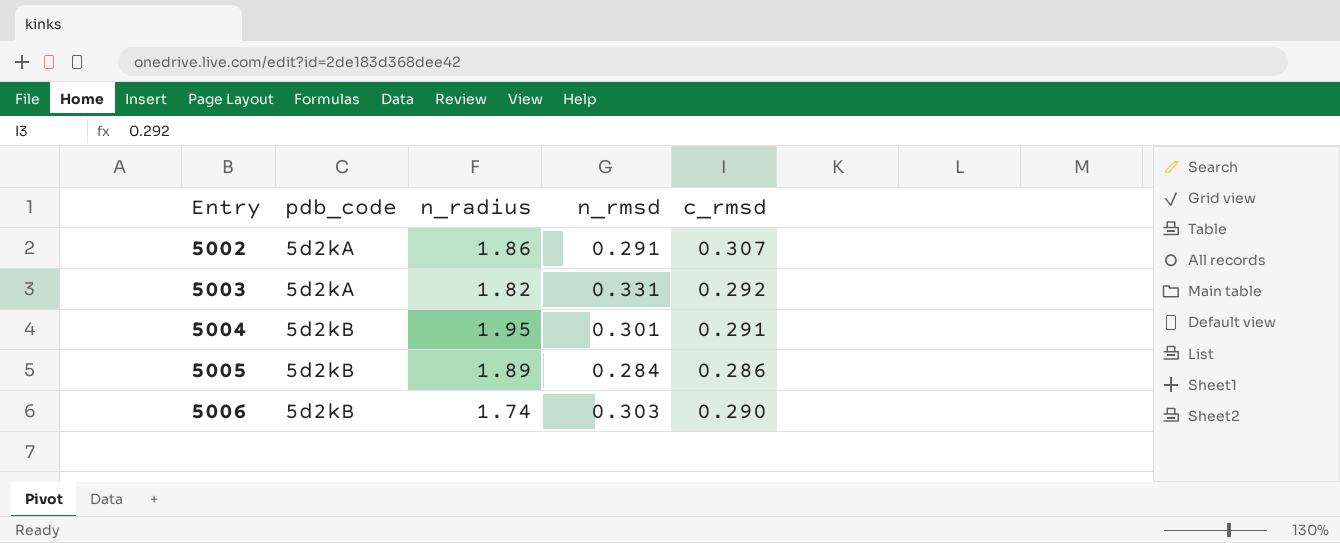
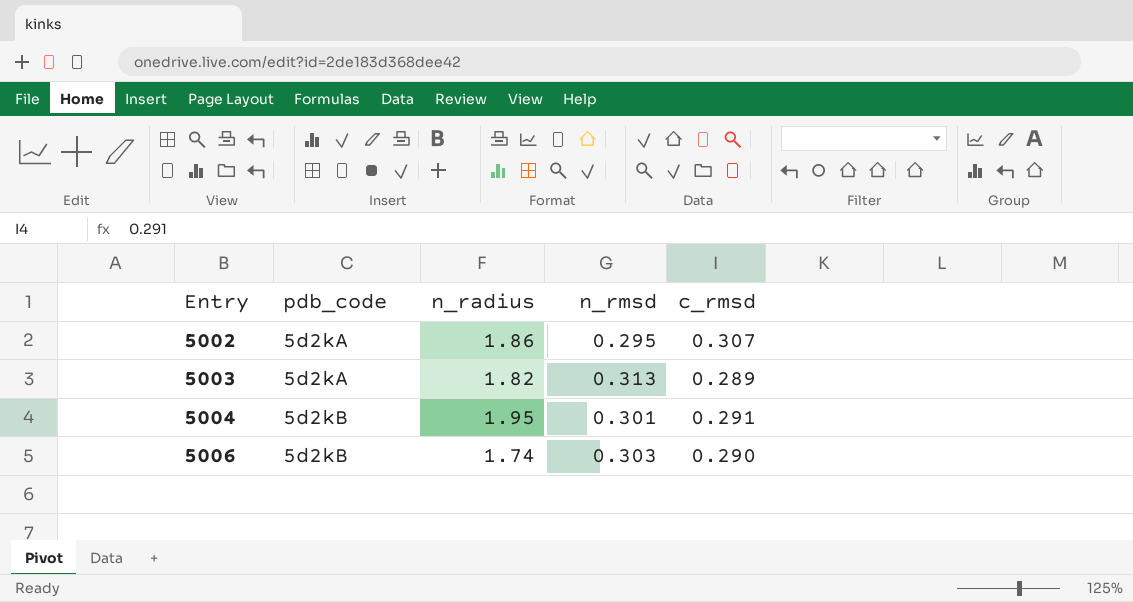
row 5005: 5d2kB | 1.89 | 0.284 | 0.286 -> none
5002 | n_rmsd: 0.291 -> 0.295
5003 | n_rmsd: 0.331 -> 0.313
5003 | c_rmsd: 0.292 -> 0.289

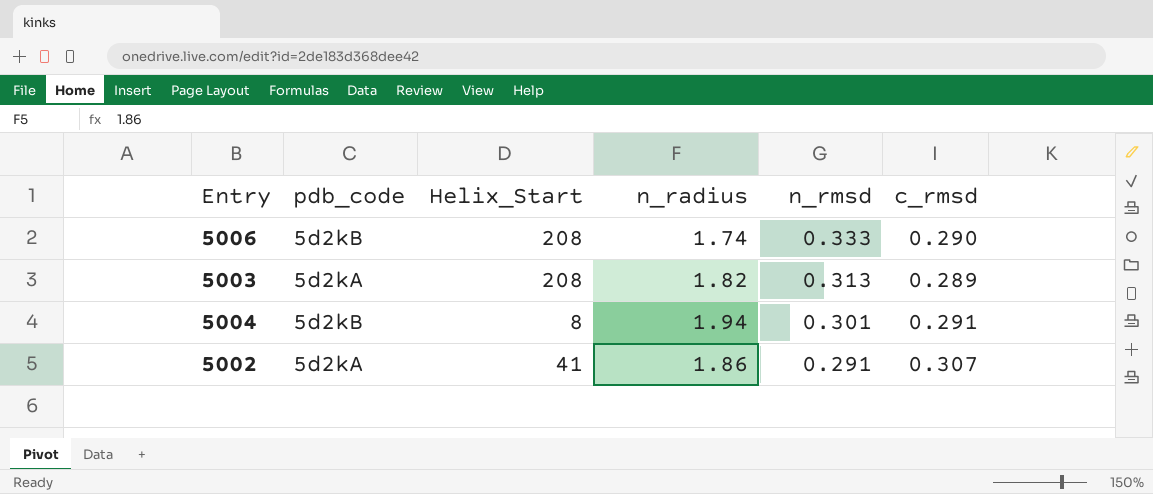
row order: Entry ascending -> n_rmsd descending
column Helix_Start | position: none -> 3
5006 | n_rmsd: 0.303 -> 0.333
5004 | n_radius: 1.95 -> 1.94
5002 | n_rmsd: 0.295 -> 0.291

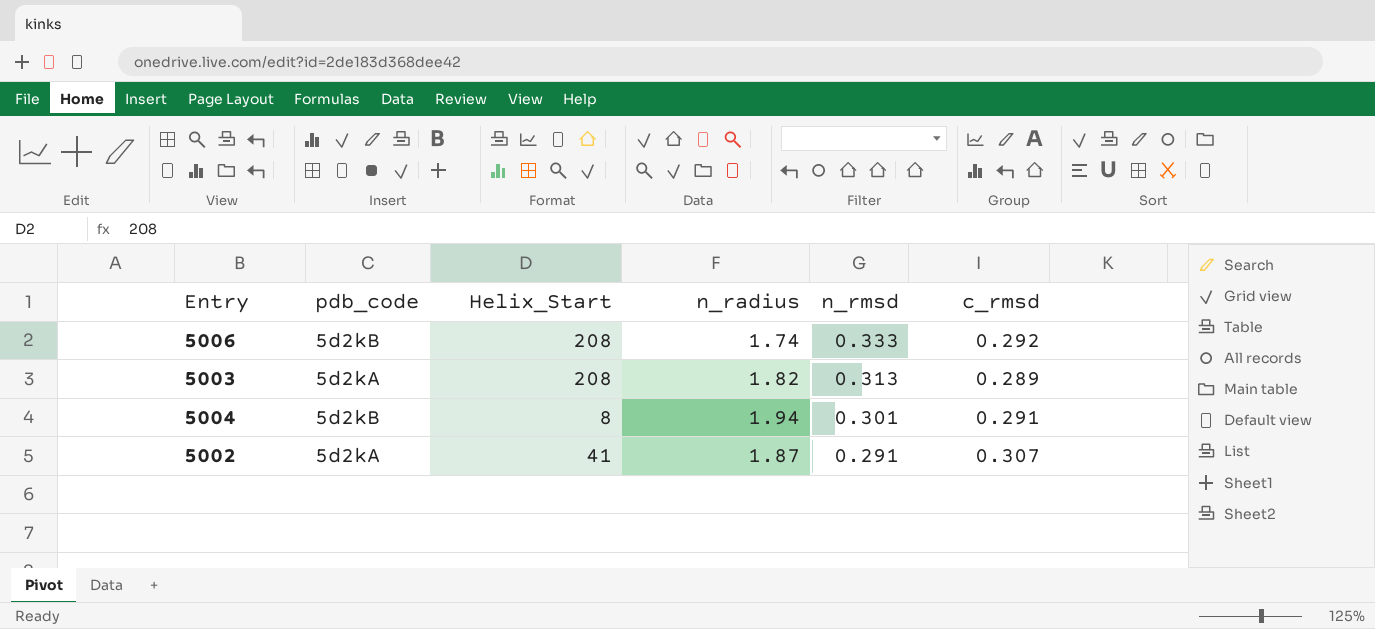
5006 | c_rmsd: 0.290 -> 0.292
5002 | n_radius: 1.86 -> 1.87

